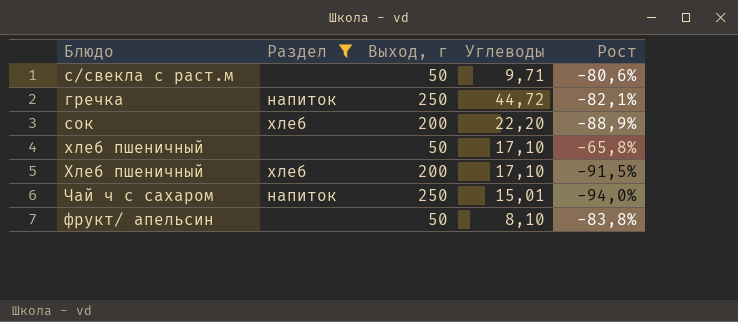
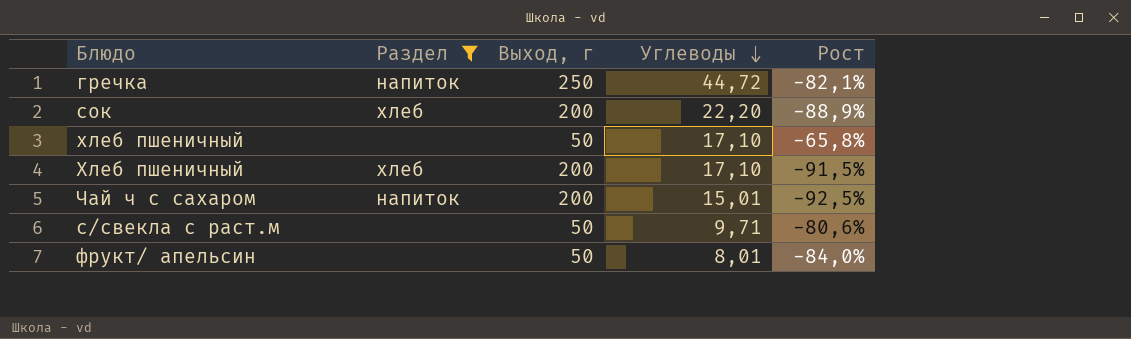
row order: none -> Углеводы descending
Чай ч с сахаром | Выход, г: 250 -> 200
Чай ч с сахаром | Рост: -94,0% -> -92,5%
фрукт/ апельсин | Углеводы: 8,10 -> 8,01
фрукт/ апельсин | Рост: -83,8% -> -84,0%

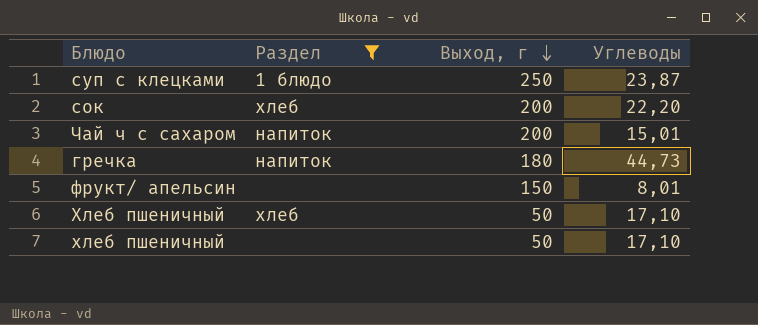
row order: Углеводы descending -> Выход, г descending
column Рост | formula: ([Углеводы] - [Выход, г]) / [Выход, г] -> none
row с/свекла с раст.м: none | 50 | 9,71 | -80,6% -> none
row суп с клецками: none -> 1 блюдо | 250 | 23,87
гречка | Выход, г: 250 -> 180
гречка | Углеводы: 44,72 -> 44,73
фрукт/ апельсин | Выход, г: 50 -> 150
Хлеб пшеничный | Выход, г: 200 -> 50

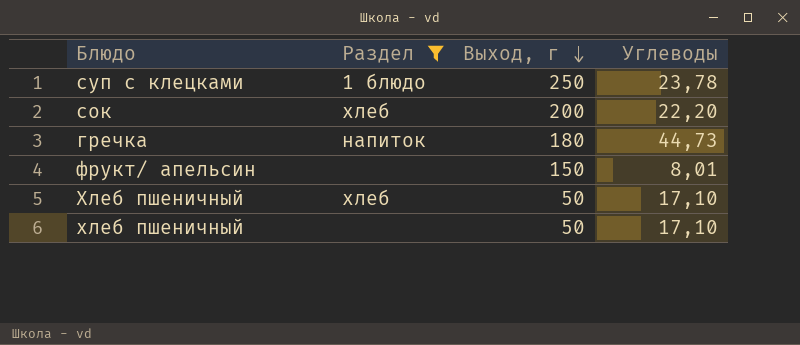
row Чай ч с сахаром: напиток | 200 | 15,01 -> none
суп с клецками | Углеводы: 23,87 -> 23,78

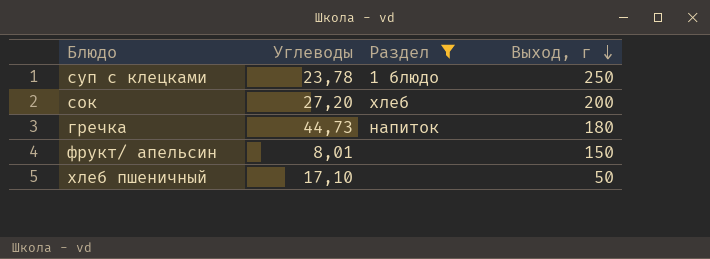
column Углеводы | position: 4 -> 2
row Хлеб пшеничный: хлеб | 50 | 17,10 -> none
сок | Углеводы: 22,20 -> 27,20

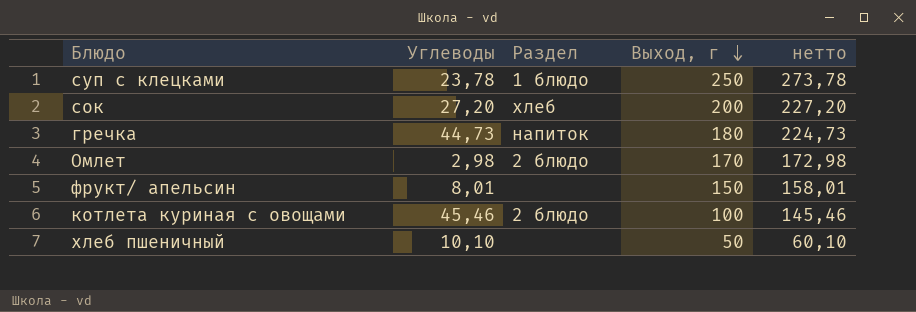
filter: Раздел != 2 блюдо -> none
column нетто | formula: none -> [Углеводы] + [Выход, г]
хлеб пшеничный | Углеводы: 17,10 -> 10,10

